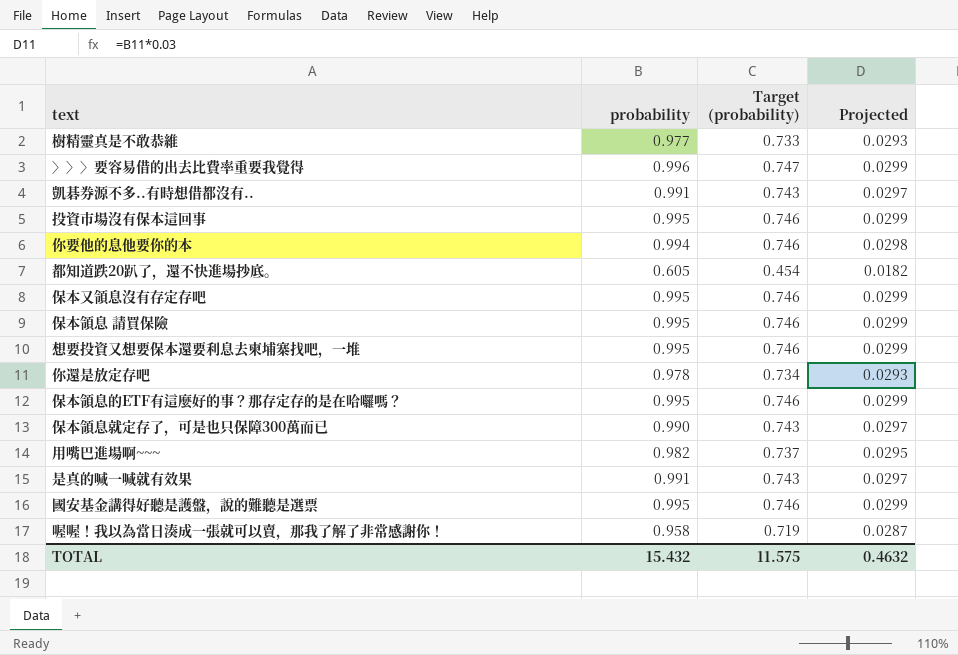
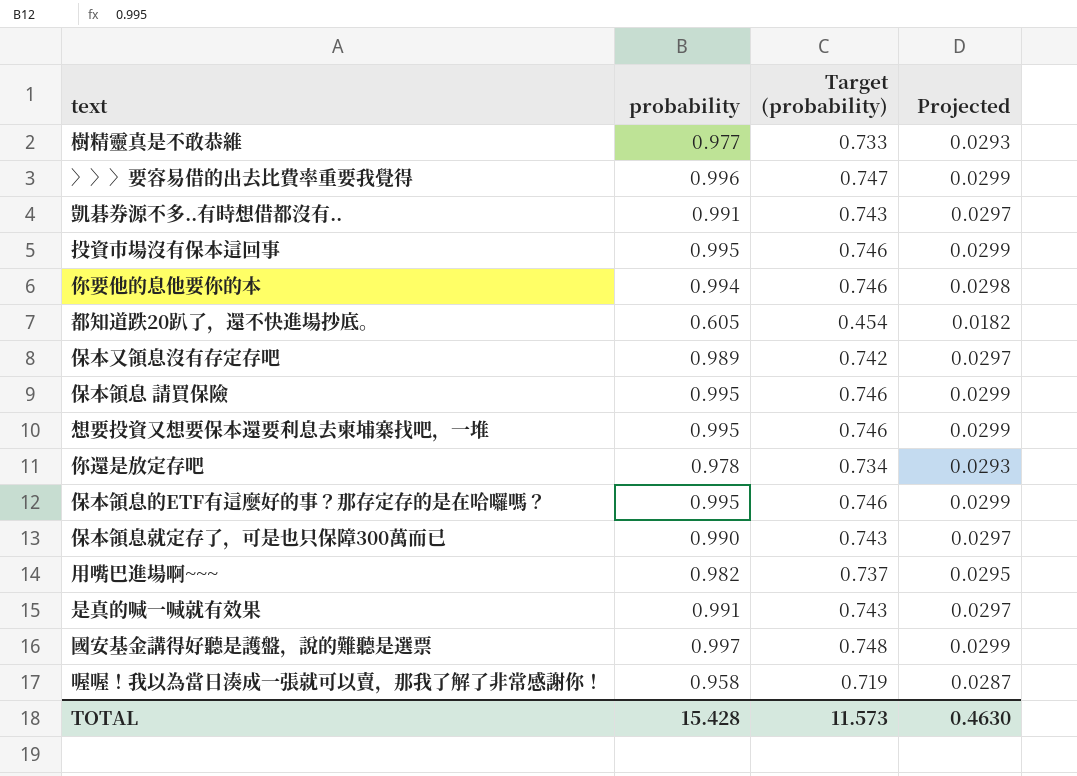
保本又領息沒有存定存吧 | probability: 0.995 -> 0.989
保本又領息沒有存定存吧 | Target (probability): 0.746 -> 0.742
保本又領息沒有存定存吧 | Projected: 0.0299 -> 0.0297
國安基金講得好聽是護盤，說的難聽是選票 | probability: 0.995 -> 0.997
國安基金講得好聽是護盤，說的難聽是選票 | Target (probability): 0.746 -> 0.748
TOTAL | probability: 15.432 -> 15.428
TOTAL | Target (probability): 11.575 -> 11.573
TOTAL | Projected: 0.4632 -> 0.4630

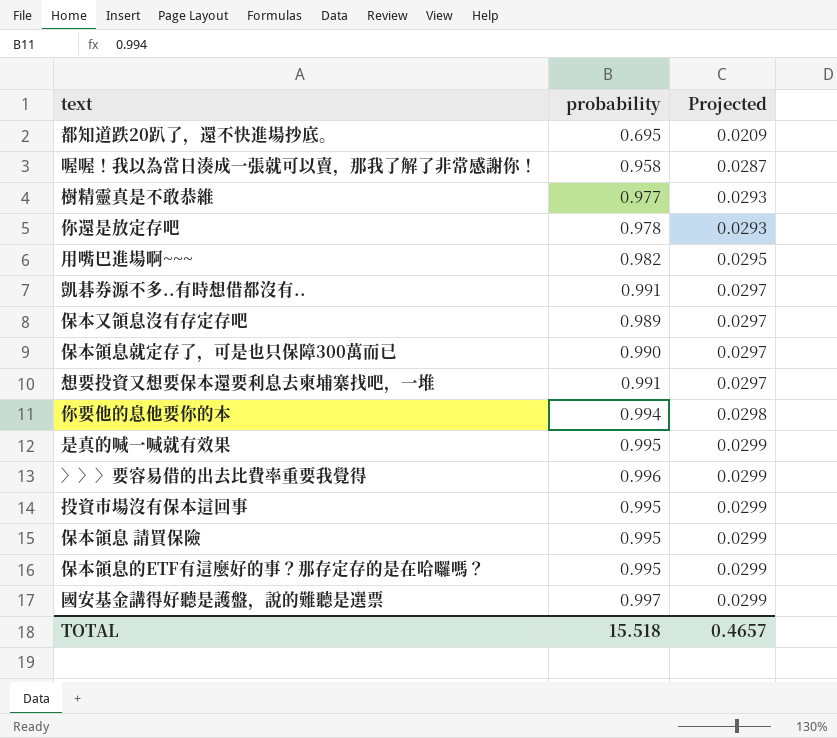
row order: none -> Projected ascending
column Target (probability) | formula: [probability] * 0.75 -> none
都知道跌20趴了，還不快進場抄底。 | probability: 0.605 -> 0.695
都知道跌20趴了，還不快進場抄底。 | Projected: 0.0182 -> 0.0209
想要投資又想要保本還要利息去柬埔寨找吧，一堆 | probability: 0.995 -> 0.991
想要投資又想要保本還要利息去柬埔寨找吧，一堆 | Projected: 0.0299 -> 0.0297
是真的喊一喊就有效果 | probability: 0.991 -> 0.995
是真的喊一喊就有效果 | Projected: 0.0297 -> 0.0299
TOTAL | probability: 15.428 -> 15.518
TOTAL | Projected: 0.4630 -> 0.4657

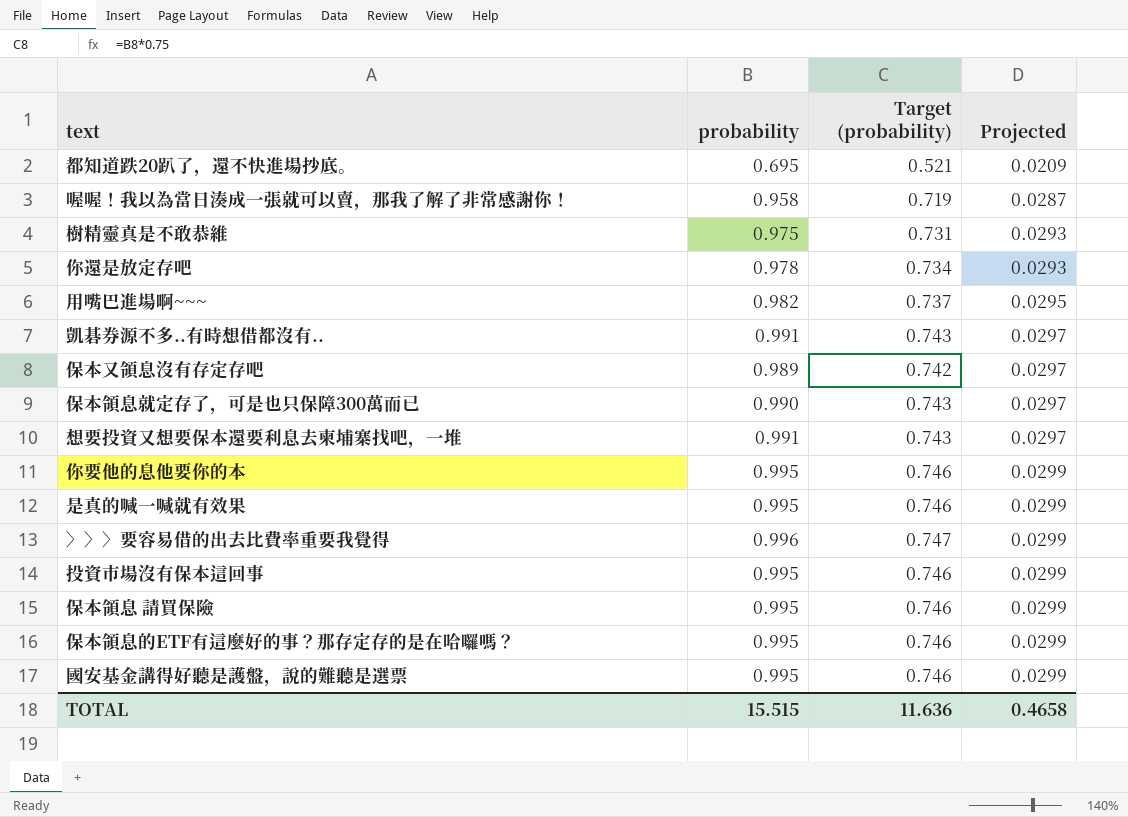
column Target (probability) | formula: none -> [probability] * 0.75
樹精靈真是不敢恭維 | probability: 0.977 -> 0.975
你要他的息他要你的本 | probability: 0.994 -> 0.995
你要他的息他要你的本 | Projected: 0.0298 -> 0.0299
國安基金講得好聽是護盤，說的難聽是選票 | probability: 0.997 -> 0.995
TOTAL | probability: 15.518 -> 15.515
TOTAL | Projected: 0.4657 -> 0.4658

